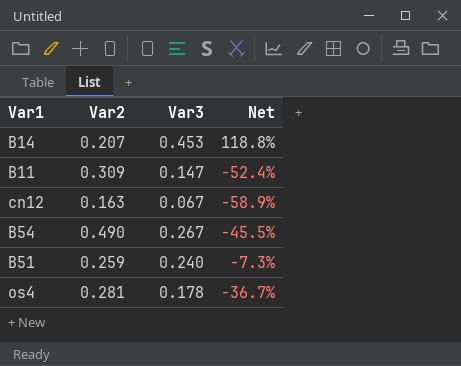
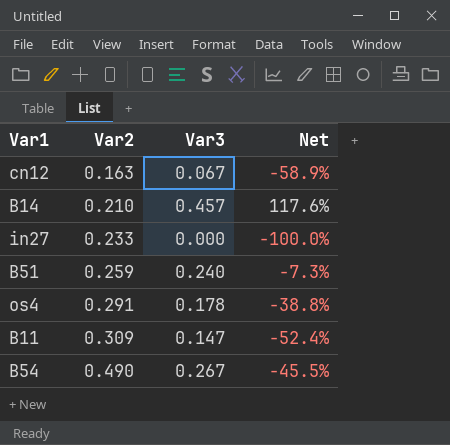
row order: none -> Var2 ascending
B14 | Var2: 0.207 -> 0.210
B14 | Var3: 0.453 -> 0.457
B14 | Net: 118.8% -> 117.6%
row in27: none -> 0.233 | 0.000 | -100.0%
os4 | Var2: 0.281 -> 0.291
os4 | Net: -36.7% -> -38.8%

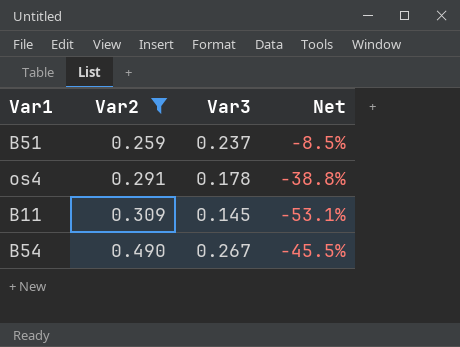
filter: none -> Var2 >= 0.259
B51 | Var3: 0.240 -> 0.237
B51 | Net: -7.3% -> -8.5%
B11 | Var3: 0.147 -> 0.145
B11 | Net: -52.4% -> -53.1%

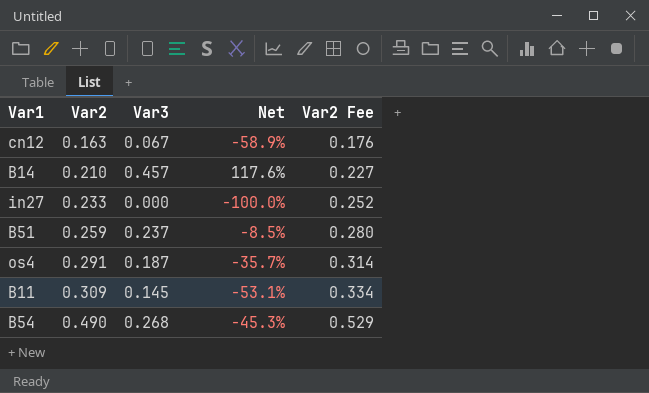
filter: Var2 >= 0.259 -> none
column Var2 Fee | formula: none -> [Var2] * 1.08
os4 | Var3: 0.178 -> 0.187
os4 | Net: -38.8% -> -35.7%
B54 | Var3: 0.267 -> 0.268
B54 | Net: -45.5% -> -45.3%

